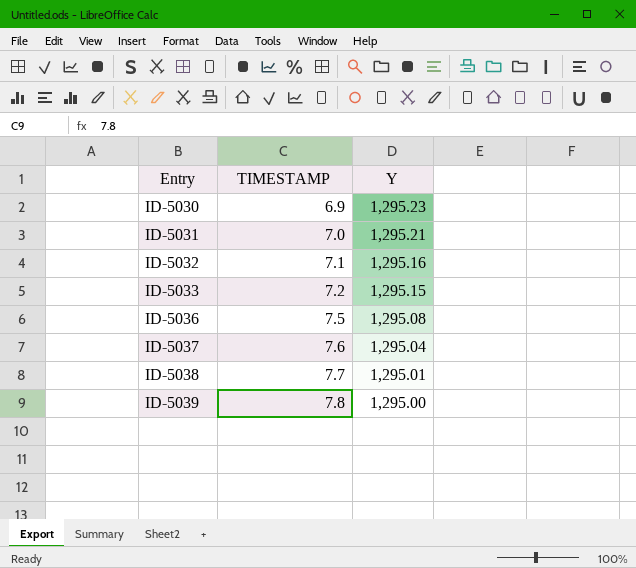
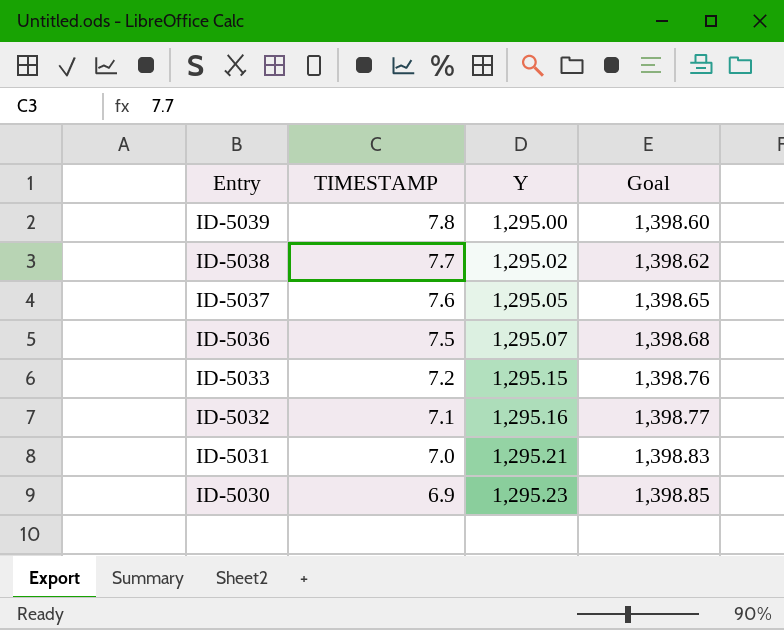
row order: Entry ascending -> Entry descending
column Goal | formula: none -> [Y] * 1.08
ID-5038 | Y: 1,295.01 -> 1,295.02
ID-5037 | Y: 1,295.04 -> 1,295.05
ID-5036 | Y: 1,295.08 -> 1,295.07

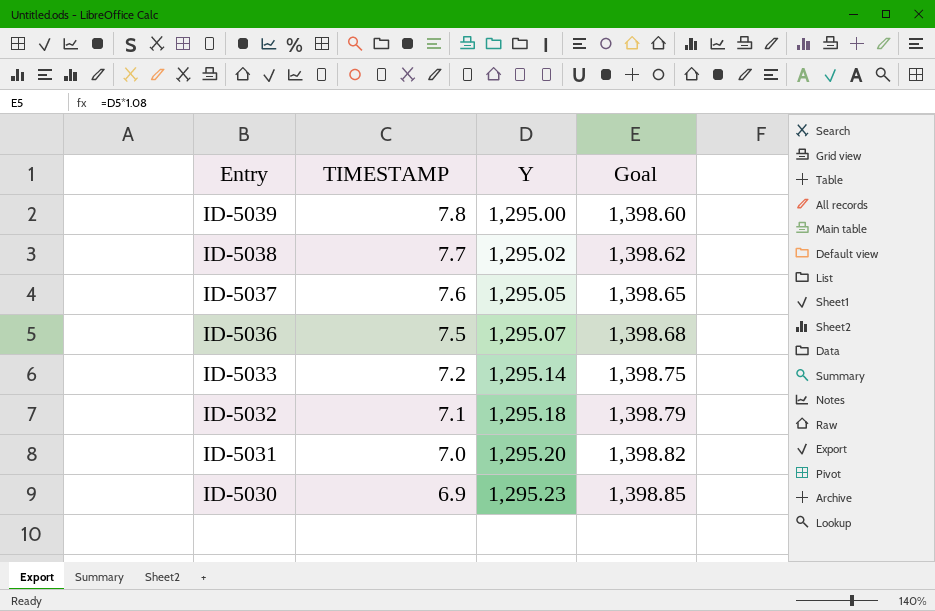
ID-5033 | Y: 1,295.15 -> 1,295.14
ID-5033 | Goal: 1,398.76 -> 1,398.75
ID-5032 | Y: 1,295.16 -> 1,295.18
ID-5032 | Goal: 1,398.77 -> 1,398.79
ID-5031 | Y: 1,295.21 -> 1,295.20
ID-5031 | Goal: 1,398.83 -> 1,398.82

